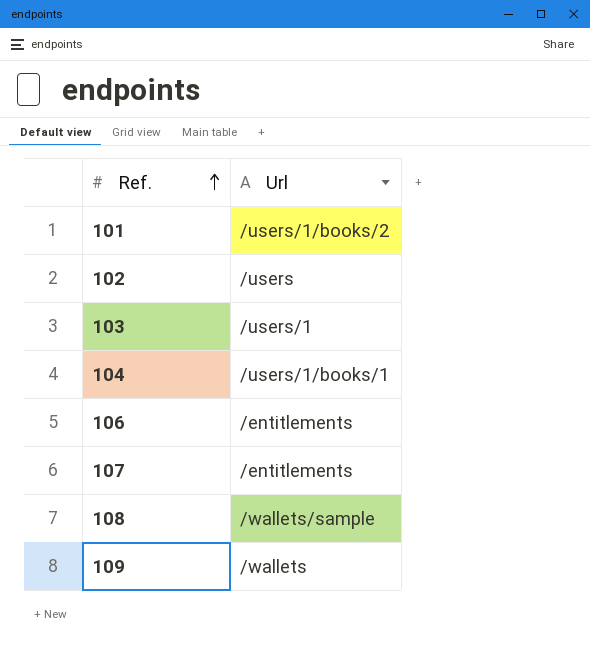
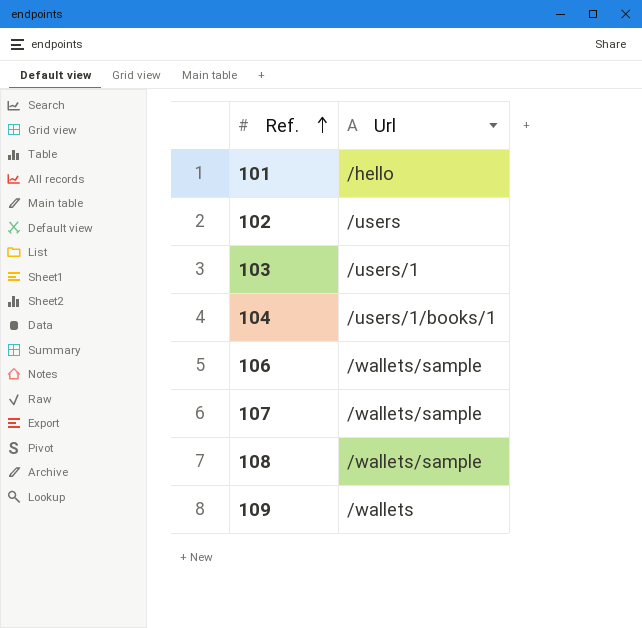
101 | Url: /users/1/books/2 -> /hello
106 | Url: /entitlements -> /wallets/sample
107 | Url: /entitlements -> /wallets/sample

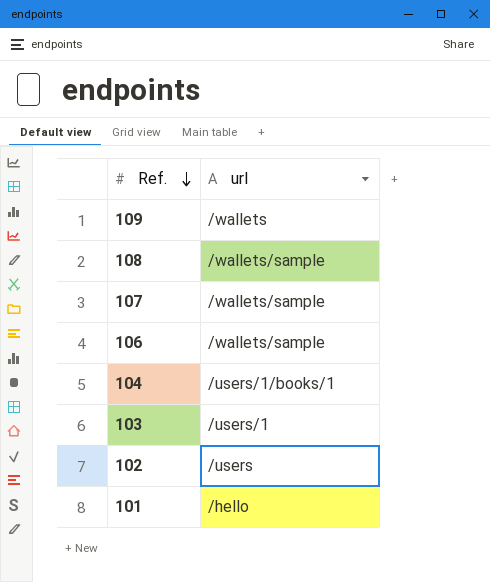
row order: Ref. ascending -> Ref. descending
column name: Url -> url

